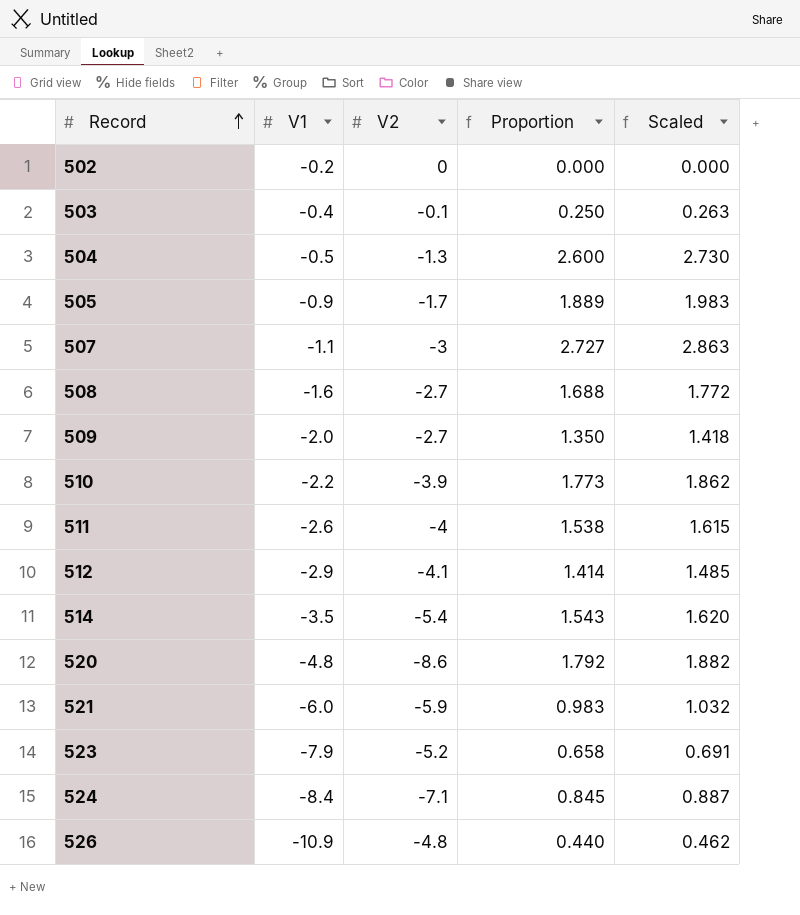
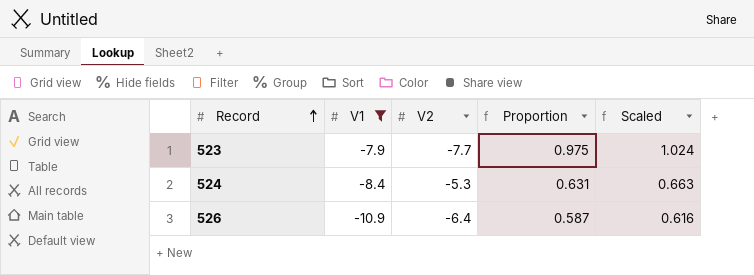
filter: none -> V1 <= -7.9
523 | V2: -5.2 -> -7.7
523 | Proportion: 0.658 -> 0.975
523 | Scaled: 0.691 -> 1.024
524 | V2: -7.1 -> -5.3
524 | Proportion: 0.845 -> 0.631
524 | Scaled: 0.887 -> 0.663
526 | V2: -4.8 -> -6.4
526 | Proportion: 0.440 -> 0.587
526 | Scaled: 0.462 -> 0.616

